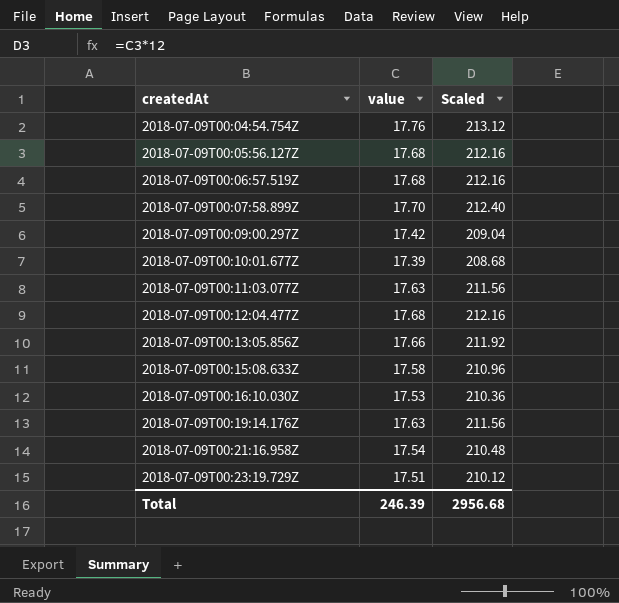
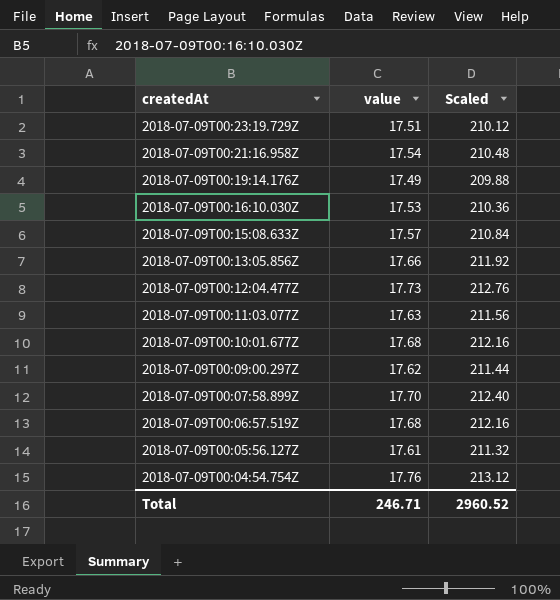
row order: createdAt ascending -> createdAt descending
2018-07-09T00:19:14.176Z | value: 17.63 -> 17.49
2018-07-09T00:19:14.176Z | Scaled: 211.56 -> 209.88
2018-07-09T00:15:08.633Z | value: 17.58 -> 17.57
2018-07-09T00:15:08.633Z | Scaled: 210.96 -> 210.84
2018-07-09T00:12:04.477Z | value: 17.68 -> 17.73
2018-07-09T00:12:04.477Z | Scaled: 212.16 -> 212.76
2018-07-09T00:10:01.677Z | value: 17.39 -> 17.68
2018-07-09T00:10:01.677Z | Scaled: 208.68 -> 212.16
2018-07-09T00:09:00.297Z | value: 17.42 -> 17.62
2018-07-09T00:09:00.297Z | Scaled: 209.04 -> 211.44
2018-07-09T00:05:56.127Z | value: 17.68 -> 17.61
2018-07-09T00:05:56.127Z | Scaled: 212.16 -> 211.32
Total | value: 246.39 -> 246.71
Total | Scaled: 2956.68 -> 2960.52

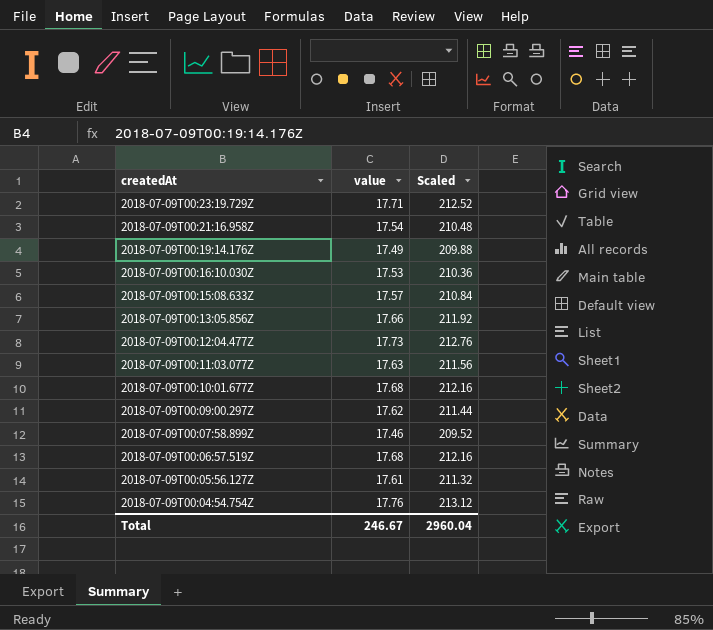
2018-07-09T00:23:19.729Z | value: 17.51 -> 17.71
2018-07-09T00:23:19.729Z | Scaled: 210.12 -> 212.52
2018-07-09T00:07:58.899Z | value: 17.70 -> 17.46
2018-07-09T00:07:58.899Z | Scaled: 212.40 -> 209.52
Total | value: 246.71 -> 246.67
Total | Scaled: 2960.52 -> 2960.04

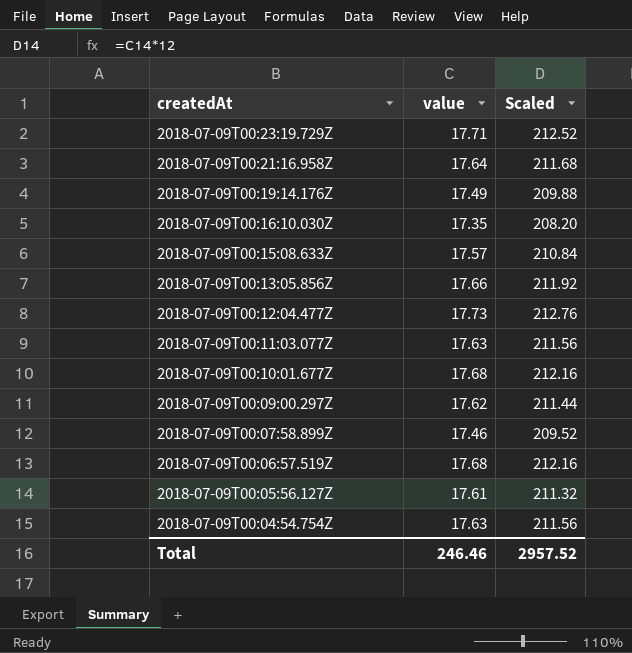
2018-07-09T00:21:16.958Z | value: 17.54 -> 17.64
2018-07-09T00:21:16.958Z | Scaled: 210.48 -> 211.68
2018-07-09T00:16:10.030Z | value: 17.53 -> 17.35
2018-07-09T00:16:10.030Z | Scaled: 210.36 -> 208.20
2018-07-09T00:04:54.754Z | value: 17.76 -> 17.63
2018-07-09T00:04:54.754Z | Scaled: 213.12 -> 211.56
Total | value: 246.67 -> 246.46
Total | Scaled: 2960.04 -> 2957.52

